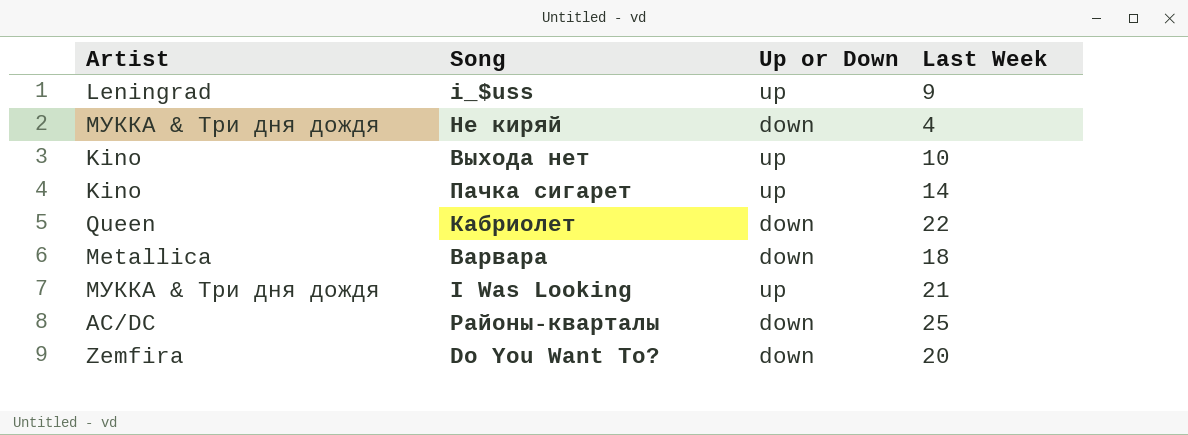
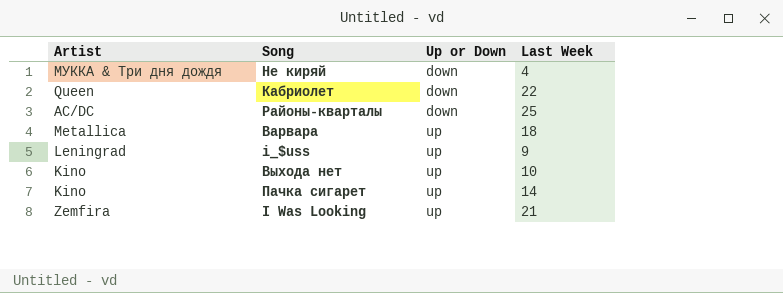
row order: none -> Up or Down ascending
row Do You Want To?: Zemfira | down | 20 -> none
Варвара | Up or Down: down -> up
I Was Looking | Artist: МУККА & Три дня дождя -> Zemfira

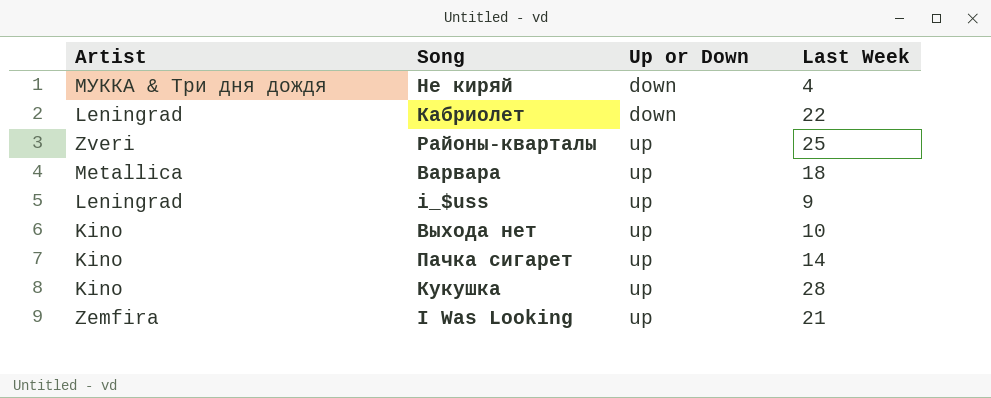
Кабриолет | Artist: Queen -> Leningrad
Районы-кварталы | Artist: AC/DC -> Zveri
Районы-кварталы | Up or Down: down -> up
row Кукушка: none -> Kino | up | 28

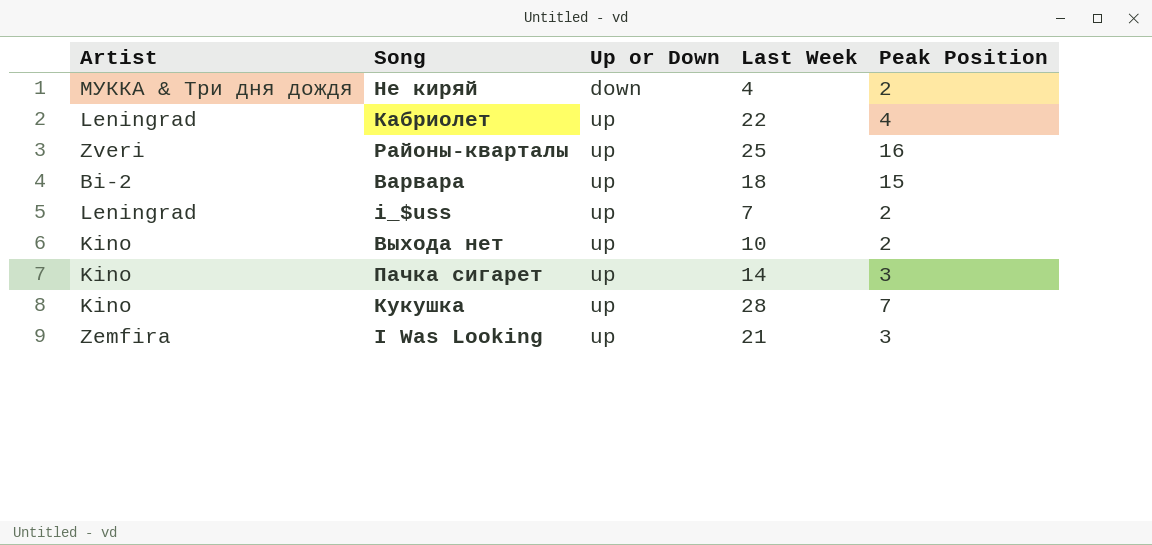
column Peak Position | position: none -> 5
Кабриолет | Up or Down: down -> up
Варвара | Artist: Metallica -> Bi-2
i_$uss | Last Week: 9 -> 7

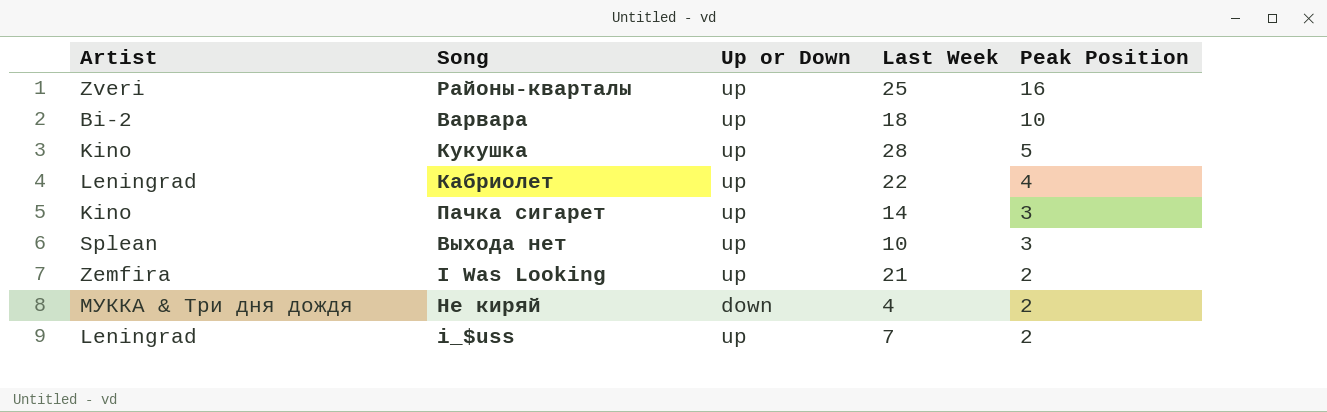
row order: Up or Down ascending -> Peak Position descending
Варвара | Peak Position: 15 -> 10
Кукушка | Peak Position: 7 -> 5
Выхода нет | Artist: Kino -> Splean
Выхода нет | Peak Position: 2 -> 3
I Was Looking | Peak Position: 3 -> 2

